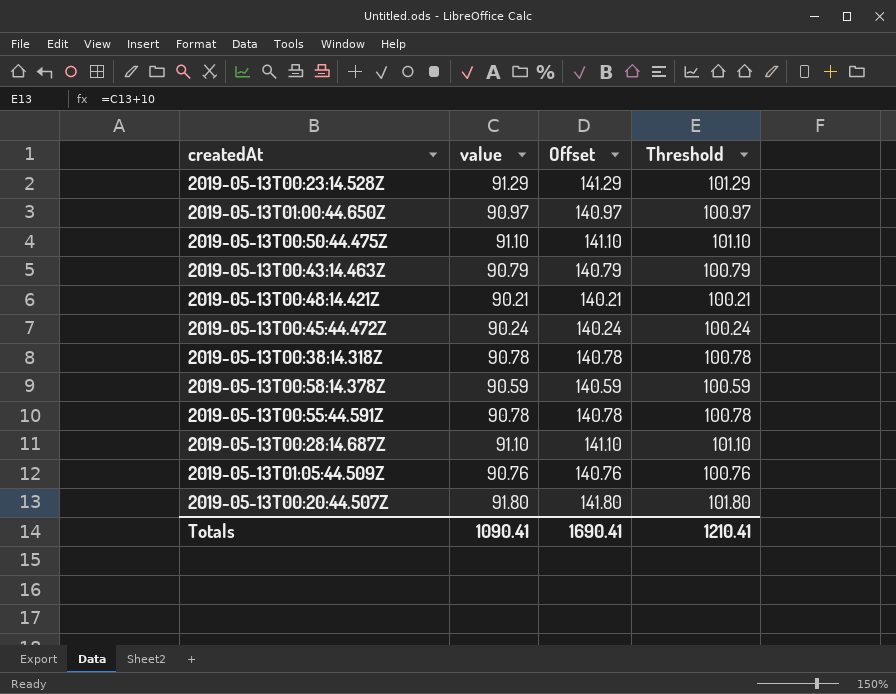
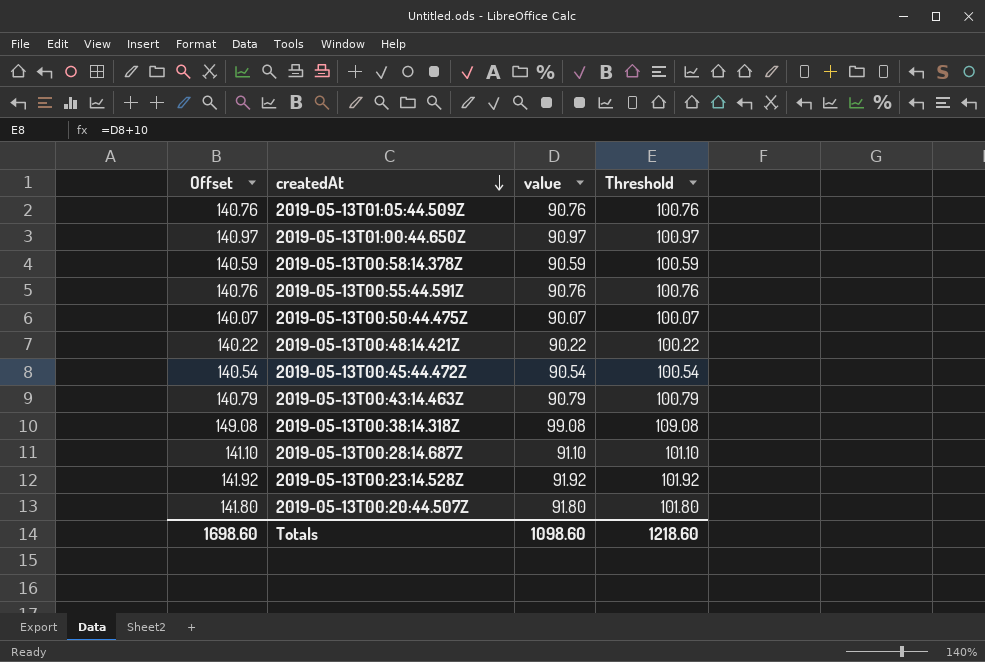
row order: none -> createdAt descending
column Offset | position: 3 -> 1
2019-05-13T00:55:44.591Z | Offset: 140.78 -> 140.76
2019-05-13T00:55:44.591Z | value: 90.78 -> 90.76
2019-05-13T00:55:44.591Z | Threshold: 100.78 -> 100.76
2019-05-13T00:50:44.475Z | Offset: 141.10 -> 140.07
2019-05-13T00:50:44.475Z | value: 91.10 -> 90.07
2019-05-13T00:50:44.475Z | Threshold: 101.10 -> 100.07
2019-05-13T00:48:14.421Z | Offset: 140.21 -> 140.22
2019-05-13T00:48:14.421Z | value: 90.21 -> 90.22
2019-05-13T00:48:14.421Z | Threshold: 100.21 -> 100.22
2019-05-13T00:45:44.472Z | Offset: 140.24 -> 140.54
2019-05-13T00:45:44.472Z | value: 90.24 -> 90.54
2019-05-13T00:45:44.472Z | Threshold: 100.24 -> 100.54
2019-05-13T00:38:14.318Z | Offset: 140.78 -> 149.08
2019-05-13T00:38:14.318Z | value: 90.78 -> 99.08
2019-05-13T00:38:14.318Z | Threshold: 100.78 -> 109.08
2019-05-13T00:23:14.528Z | Offset: 141.29 -> 141.92
2019-05-13T00:23:14.528Z | value: 91.29 -> 91.92
2019-05-13T00:23:14.528Z | Threshold: 101.29 -> 101.92
Totals | Offset: 1690.41 -> 1698.60
Totals | value: 1090.41 -> 1098.60
Totals | Threshold: 1210.41 -> 1218.60

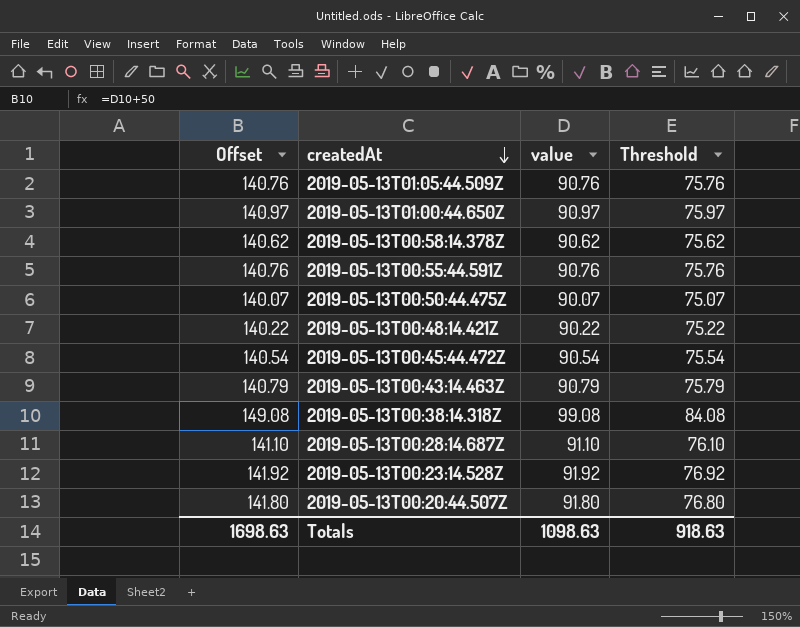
column Threshold | formula: [value] + 10 -> [value] - 15
2019-05-13T00:58:14.378Z | Offset: 140.59 -> 140.62
2019-05-13T00:58:14.378Z | value: 90.59 -> 90.62
Totals | Offset: 1698.60 -> 1698.63
Totals | value: 1098.60 -> 1098.63
Totals | Threshold: 1218.60 -> 918.63

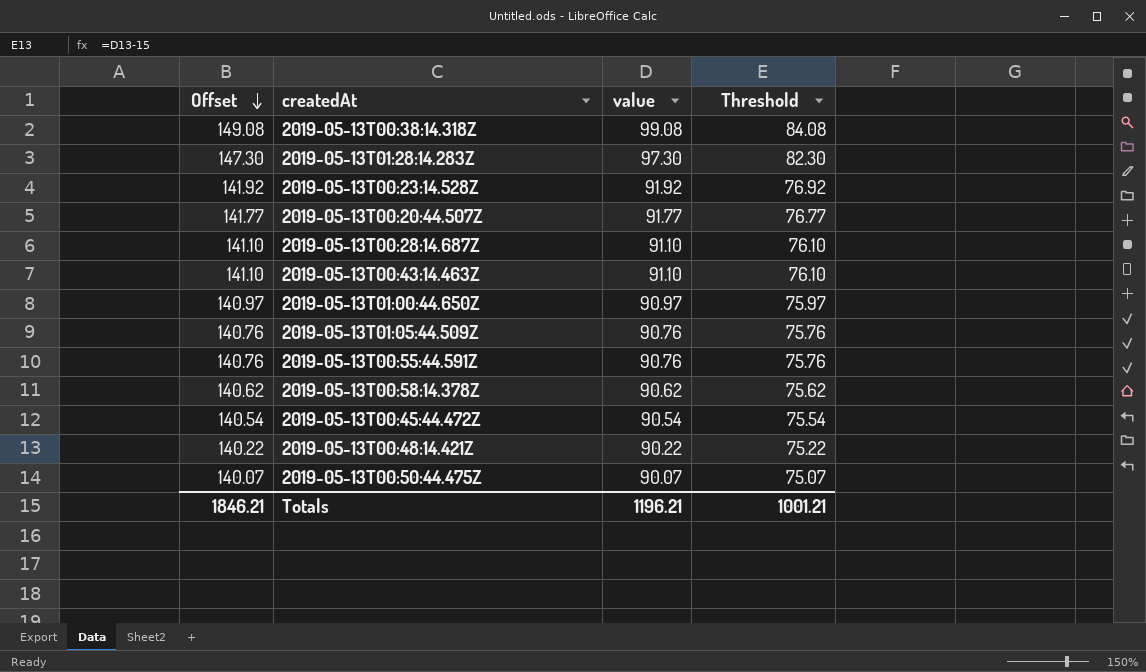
row order: createdAt descending -> Offset descending
row 2019-05-13T01:28:14.283Z: none -> 147.30 | 97.30 | 82.30
2019-05-13T00:20:44.507Z | Offset: 141.80 -> 141.77
2019-05-13T00:20:44.507Z | value: 91.80 -> 91.77
2019-05-13T00:20:44.507Z | Threshold: 76.80 -> 76.77
2019-05-13T00:43:14.463Z | Offset: 140.79 -> 141.10
2019-05-13T00:43:14.463Z | value: 90.79 -> 91.10
2019-05-13T00:43:14.463Z | Threshold: 75.79 -> 76.10
Totals | Offset: 1698.63 -> 1846.21
Totals | value: 1098.63 -> 1196.21
Totals | Threshold: 918.63 -> 1001.21

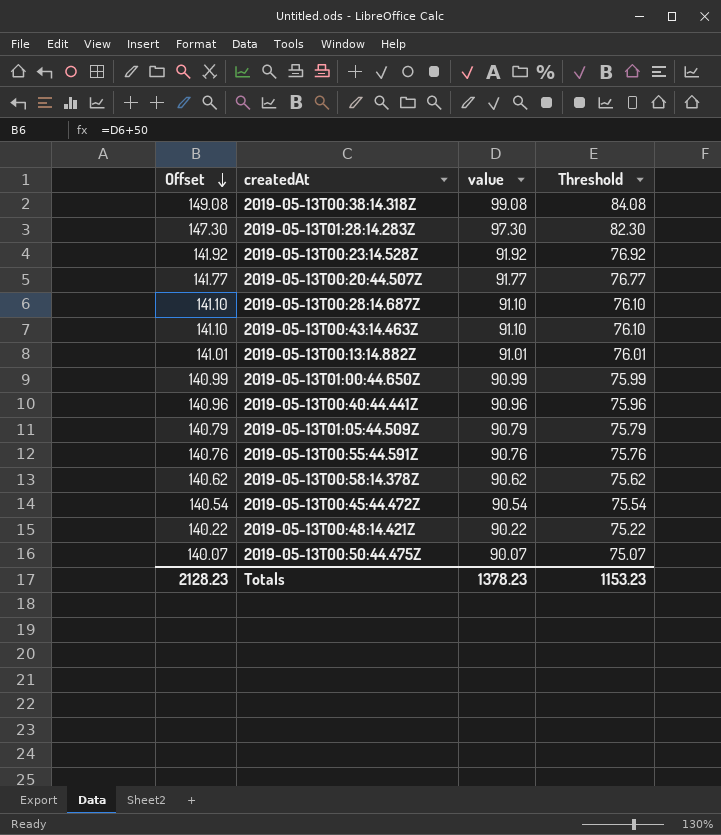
row 2019-05-13T00:13:14.882Z: none -> 141.01 | 91.01 | 76.01
2019-05-13T01:00:44.650Z | Offset: 140.97 -> 140.99
2019-05-13T01:00:44.650Z | value: 90.97 -> 90.99
2019-05-13T01:00:44.650Z | Threshold: 75.97 -> 75.99
row 2019-05-13T00:40:44.441Z: none -> 140.96 | 90.96 | 75.96
2019-05-13T01:05:44.509Z | Offset: 140.76 -> 140.79
2019-05-13T01:05:44.509Z | value: 90.76 -> 90.79
2019-05-13T01:05:44.509Z | Threshold: 75.76 -> 75.79
Totals | Offset: 1846.21 -> 2128.23
Totals | value: 1196.21 -> 1378.23
Totals | Threshold: 1001.21 -> 1153.23

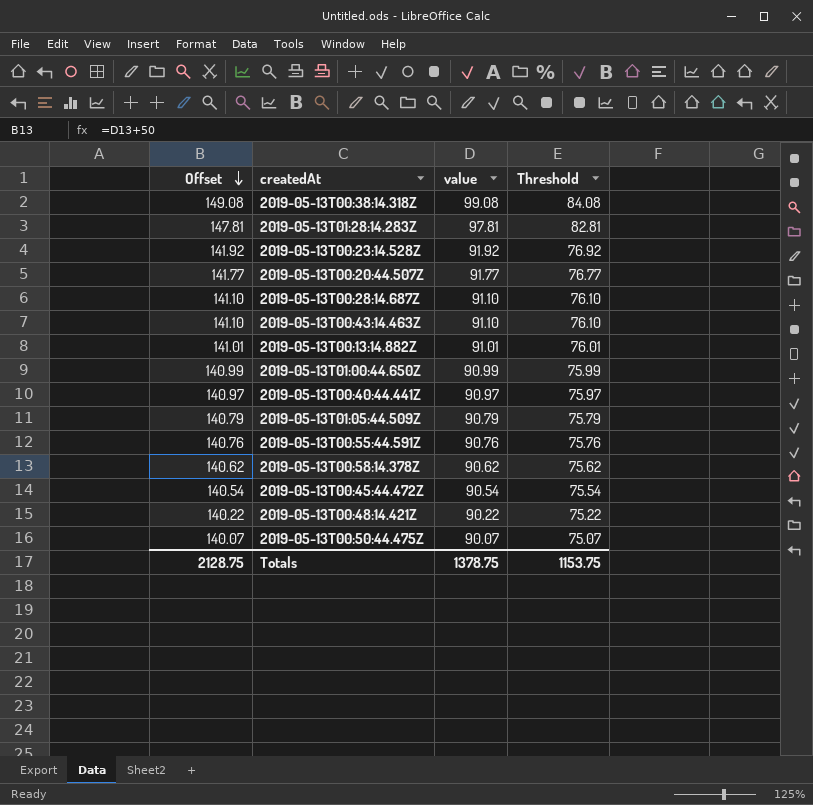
2019-05-13T01:28:14.283Z | Offset: 147.30 -> 147.81
2019-05-13T01:28:14.283Z | value: 97.30 -> 97.81
2019-05-13T01:28:14.283Z | Threshold: 82.30 -> 82.81
2019-05-13T00:40:44.441Z | Offset: 140.96 -> 140.97
2019-05-13T00:40:44.441Z | value: 90.96 -> 90.97
2019-05-13T00:40:44.441Z | Threshold: 75.96 -> 75.97
Totals | Offset: 2128.23 -> 2128.75
Totals | value: 1378.23 -> 1378.75
Totals | Threshold: 1153.23 -> 1153.75

